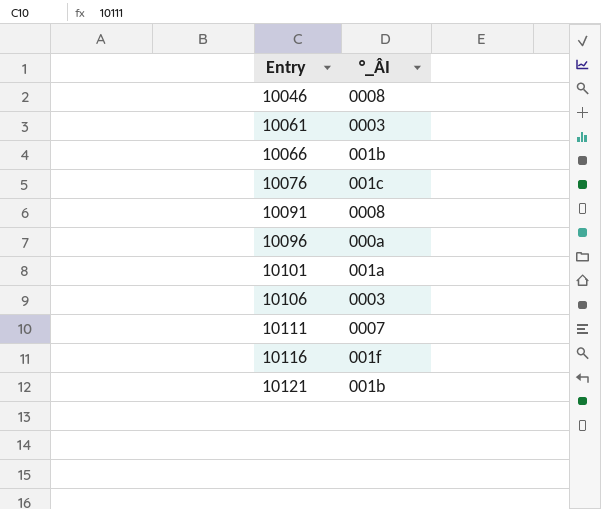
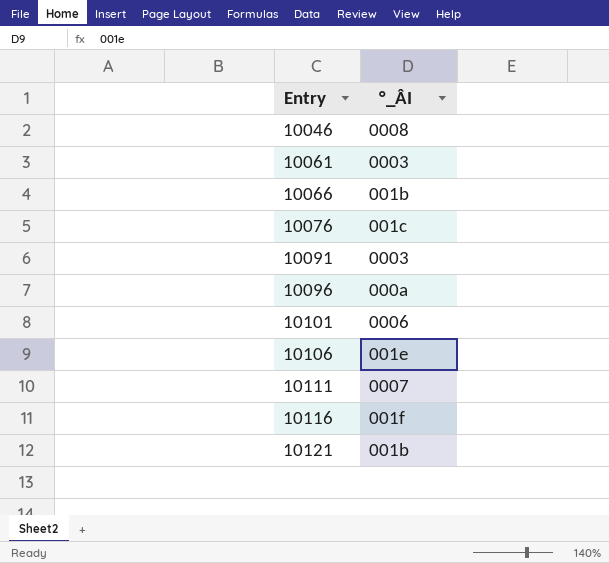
10091 | °_ÂI: 0008 -> 0003
10101 | °_ÂI: 001a -> 0006
10106 | °_ÂI: 0003 -> 001e

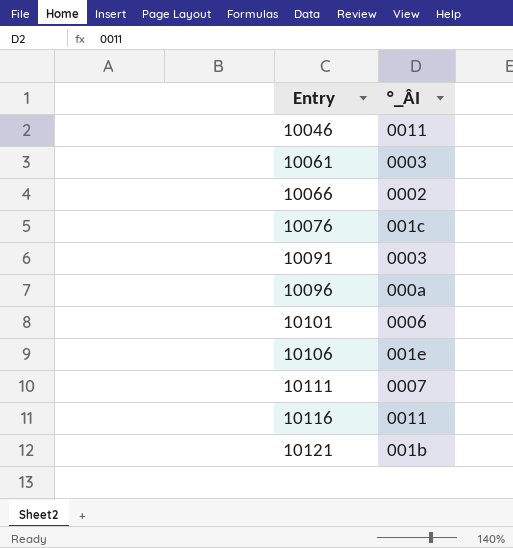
10046 | °_ÂI: 0008 -> 0011
10066 | °_ÂI: 001b -> 0002
10116 | °_ÂI: 001f -> 0011

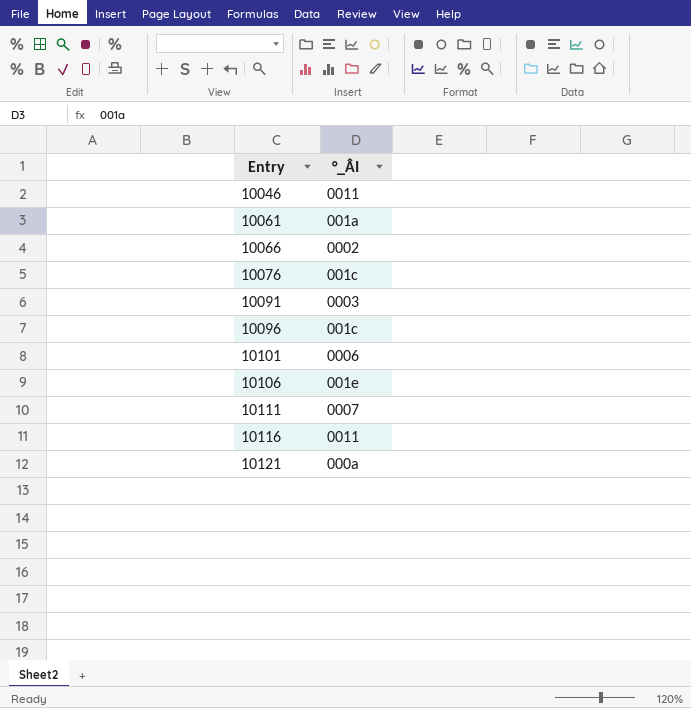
10061 | °_ÂI: 0003 -> 001a
10096 | °_ÂI: 000a -> 001c
10121 | °_ÂI: 001b -> 000a

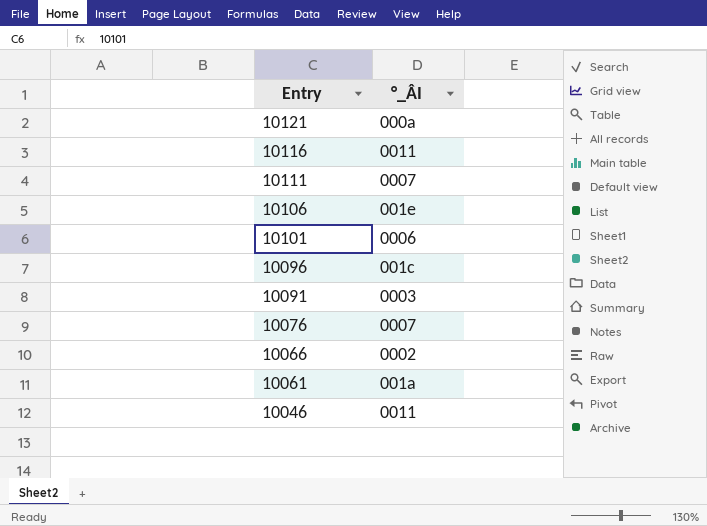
row order: Entry ascending -> Entry descending
10076 | °_ÂI: 001c -> 0007

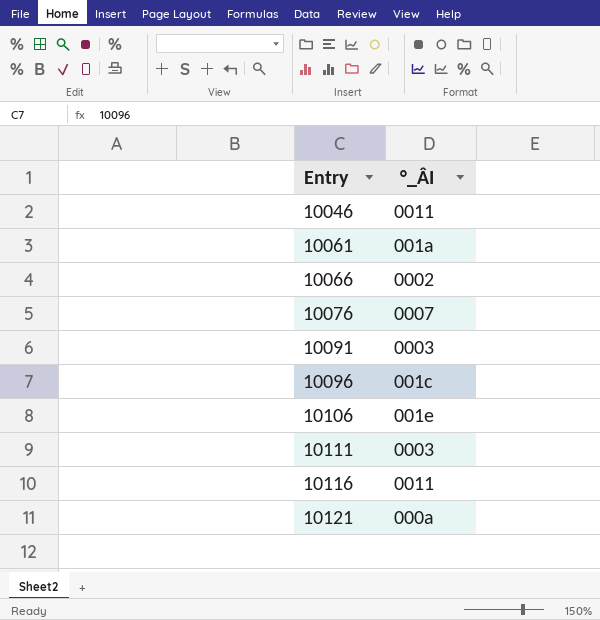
row order: Entry descending -> Entry ascending
row 10101: 0006 -> none
10111 | °_ÂI: 0007 -> 0003

